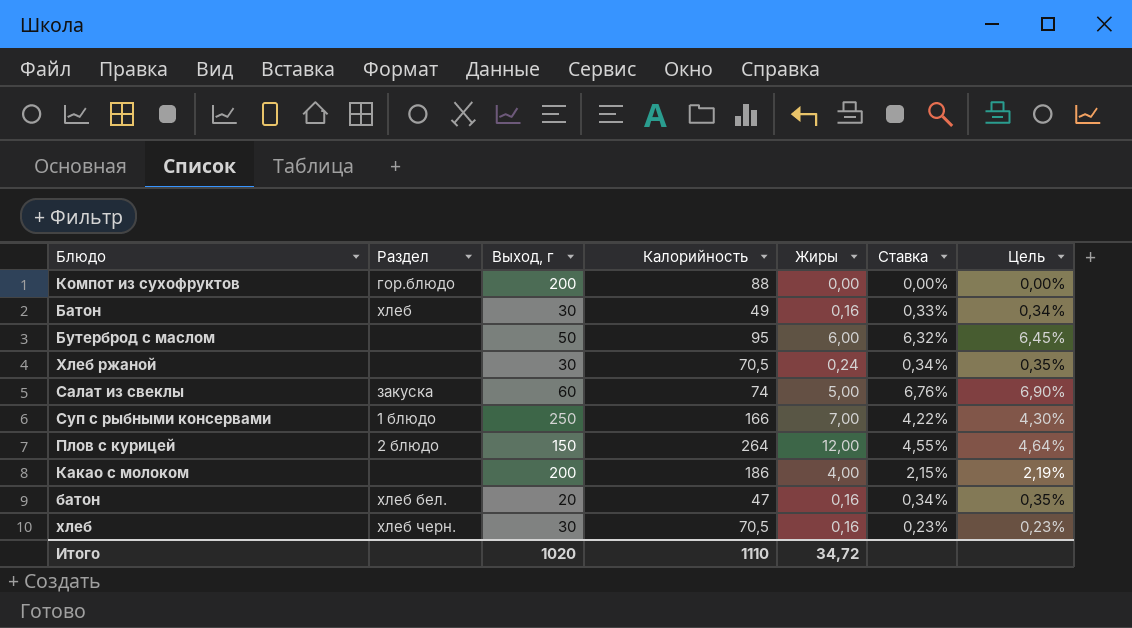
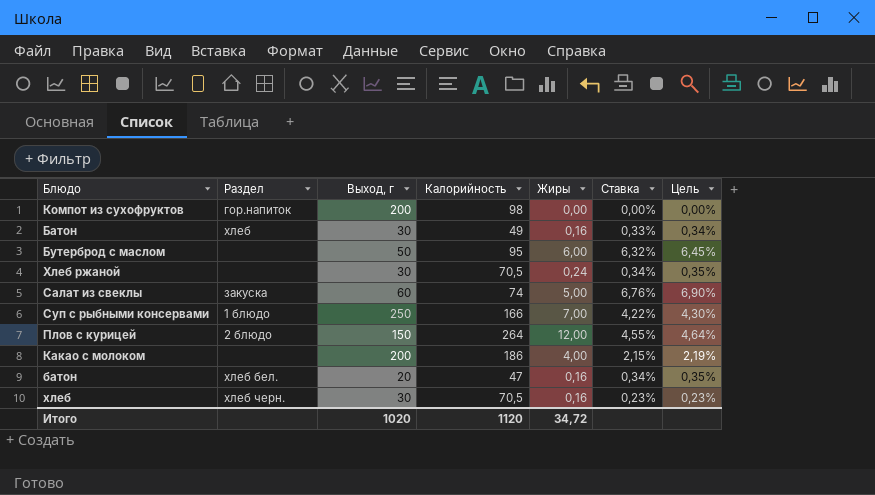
Компот из сухофруктов | Раздел: гор.блюдо -> гор.напиток
Компот из сухофруктов | Калорийность: 88 -> 98
Итого | Калорийность: 1110 -> 1120

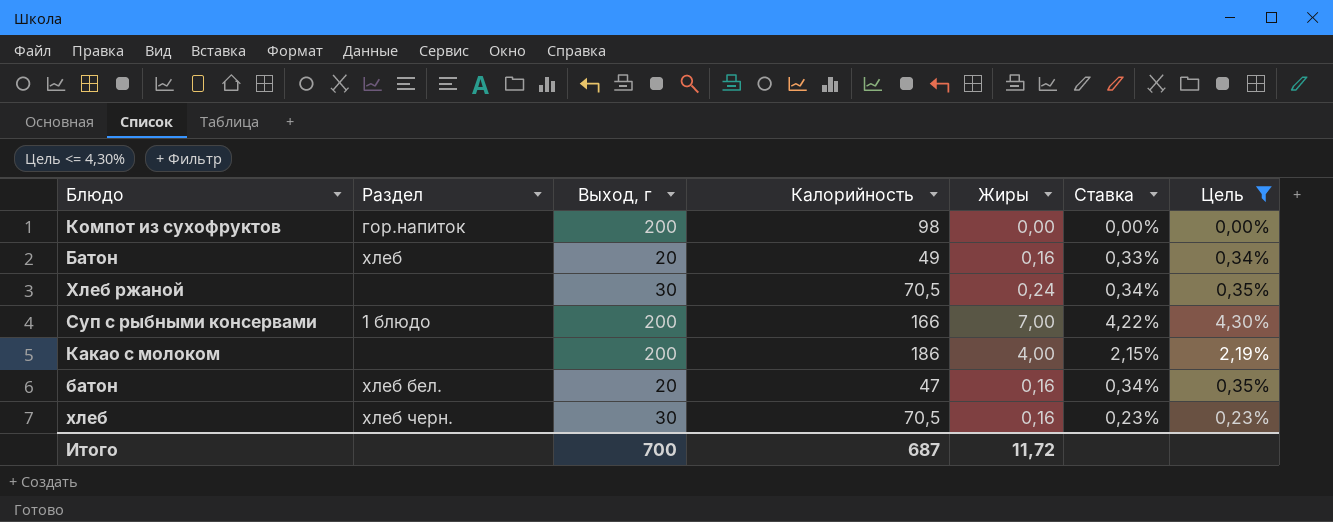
filter: none -> Цель <= 4,30%
Батон | Выход, г: 30 -> 20
Суп с рыбными консервами | Выход, г: 250 -> 200
Итого | Выход, г: 1020 -> 700
Итого | Калорийность: 1120 -> 687
Итого | Жиры: 34,72 -> 11,72

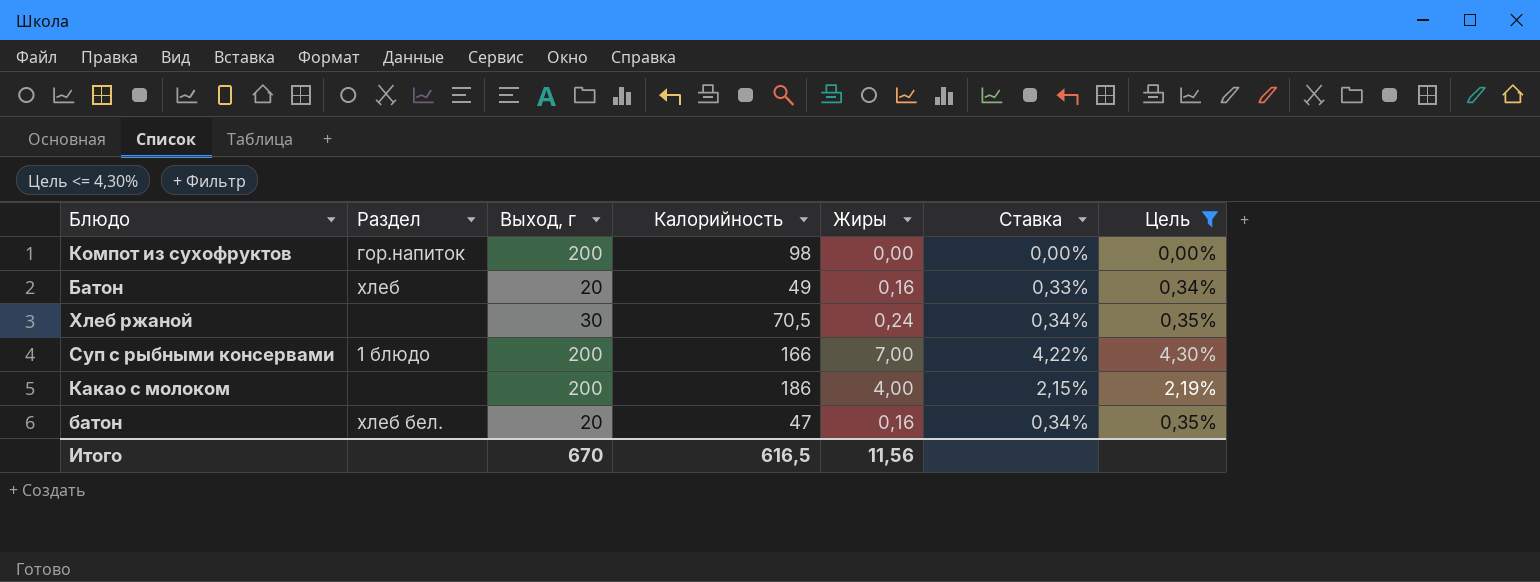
row хлеб: хлеб черн. | 30 | 70,5 | 0,16 | 0,23% | 0,23% -> none
Итого | Выход, г: 700 -> 670
Итого | Калорийность: 687 -> 616,5
Итого | Жиры: 11,72 -> 11,56

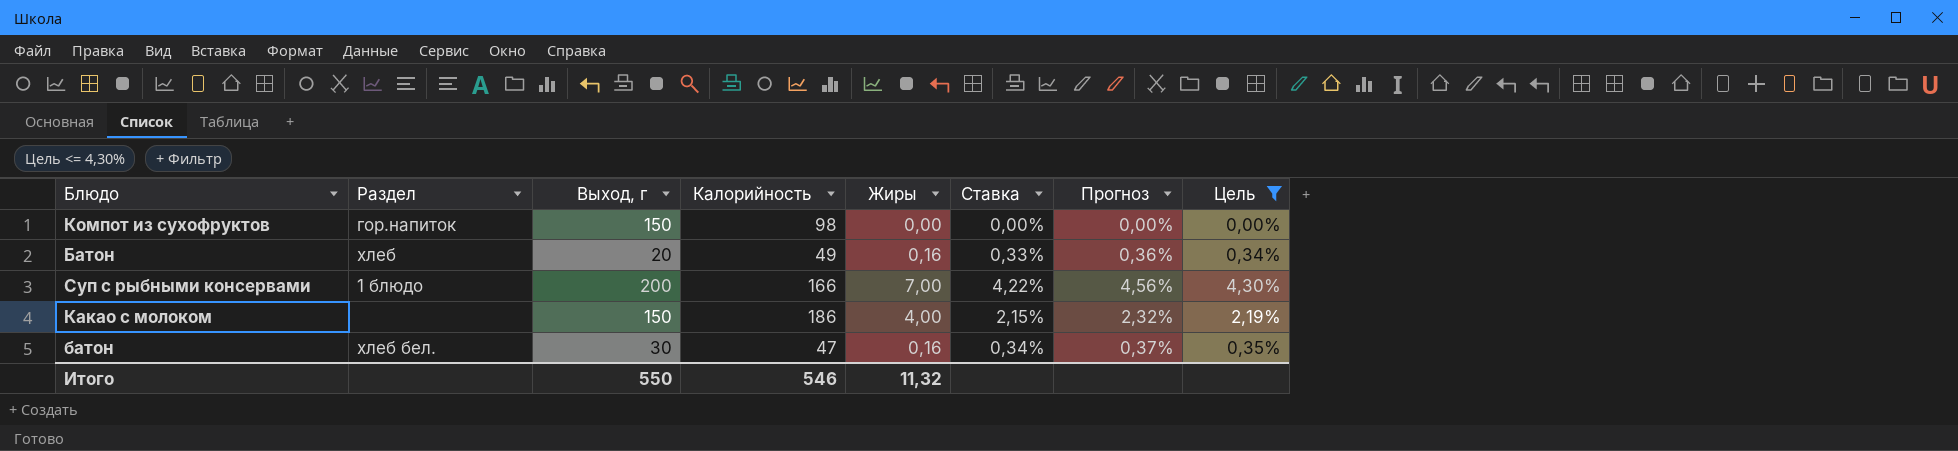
column Прогноз | formula: none -> [Ставка] * 1,08
row Хлеб ржаной: none | 30 | 70,5 | 0,24 | 0,34% | 0,35% -> none
Компот из сухофруктов | Выход, г: 200 -> 150
Какао с молоком | Выход, г: 200 -> 150
батон | Выход, г: 20 -> 30
Итого | Выход, г: 670 -> 550
Итого | Калорийность: 616,5 -> 546
Итого | Жиры: 11,56 -> 11,32

